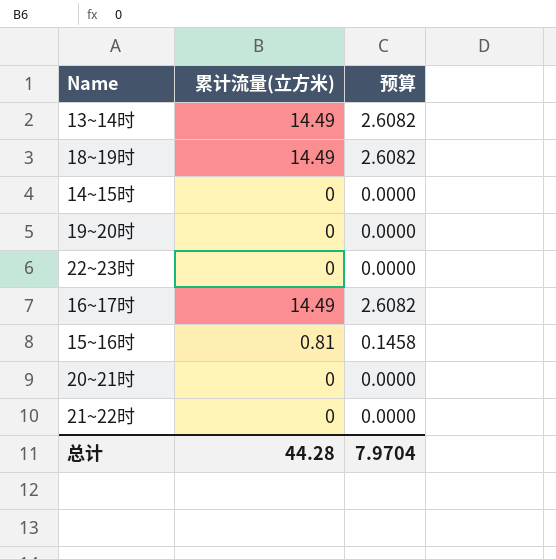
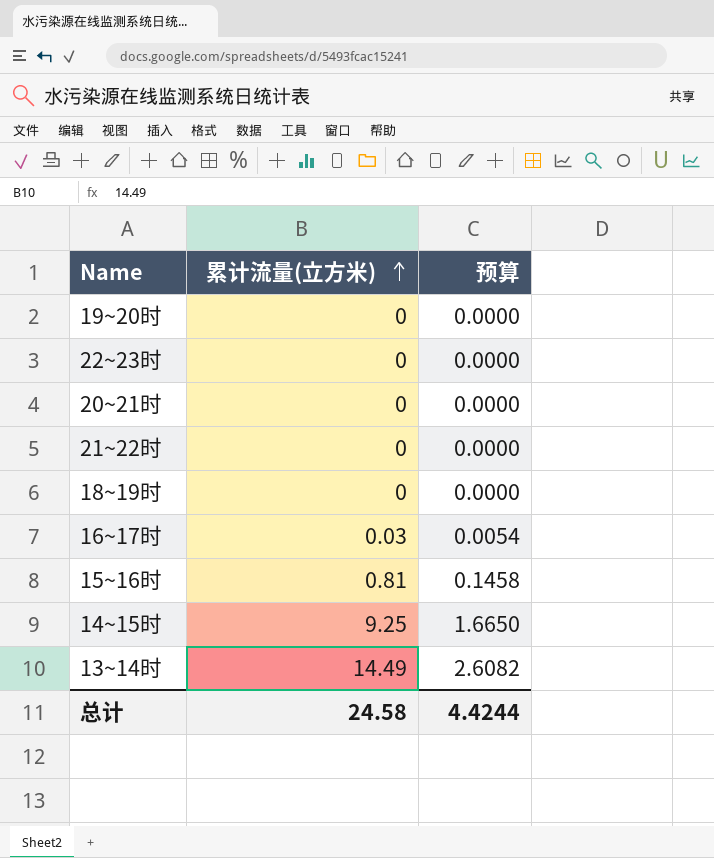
row order: none -> 累计流量(立方米) ascending
18~19时 | 累计流量(立方米): 14.49 -> 0
18~19时 | 预算: 2.6082 -> 0.0000
16~17时 | 累计流量(立方米): 14.49 -> 0.03
16~17时 | 预算: 2.6082 -> 0.0054
14~15时 | 累计流量(立方米): 0 -> 9.25
14~15时 | 预算: 0.0000 -> 1.6650
总计 | 累计流量(立方米): 44.28 -> 24.58
总计 | 预算: 7.9704 -> 4.4244

